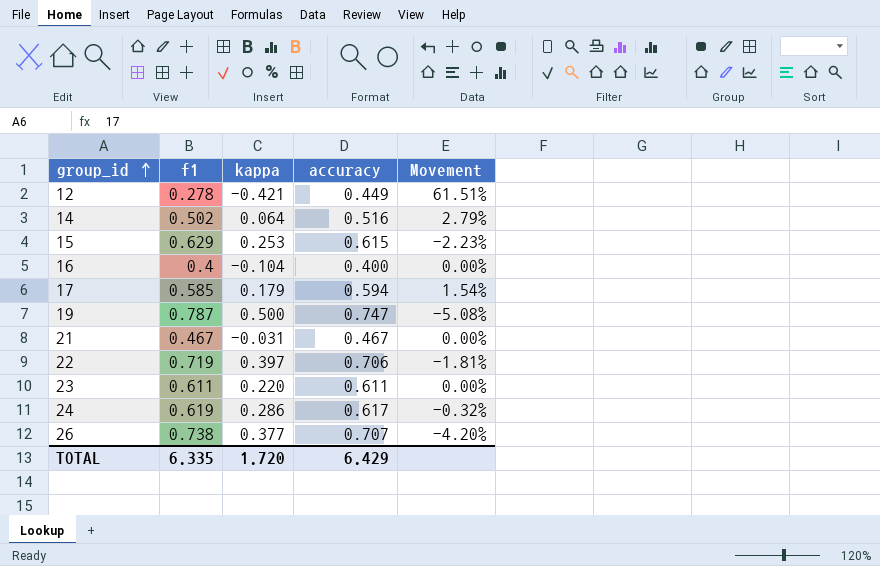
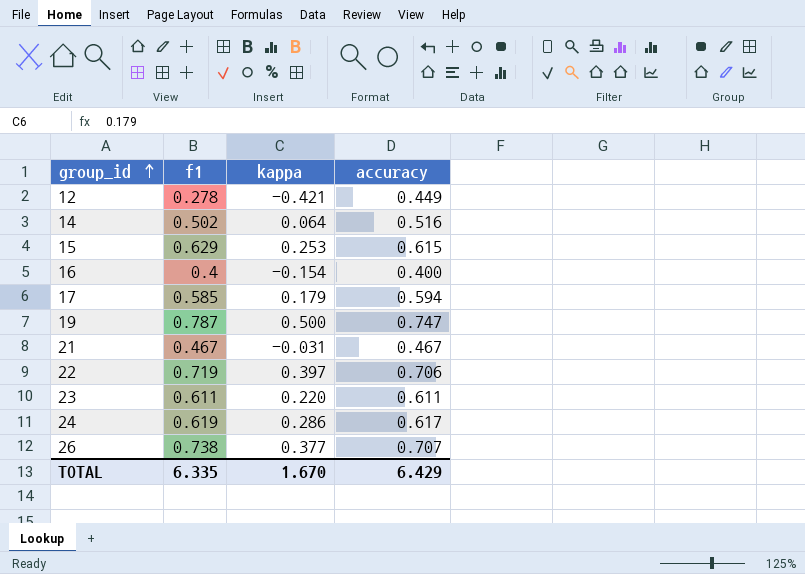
column Movement | formula: ([accuracy] - [f1]) / [f1] -> none
16 | kappa: -0.104 -> -0.154
TOTAL | kappa: 1.720 -> 1.670

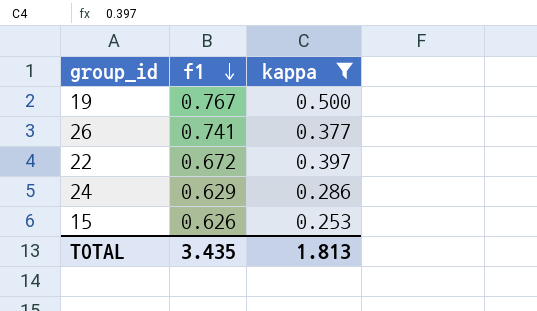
filter: none -> kappa >= 0.253
row order: group_id ascending -> f1 descending
column accuracy | position: 4 -> none
19 | f1: 0.787 -> 0.767
26 | f1: 0.738 -> 0.741
22 | f1: 0.719 -> 0.672
24 | f1: 0.619 -> 0.629
15 | f1: 0.629 -> 0.626
TOTAL | f1: 6.335 -> 3.435
TOTAL | kappa: 1.670 -> 1.813

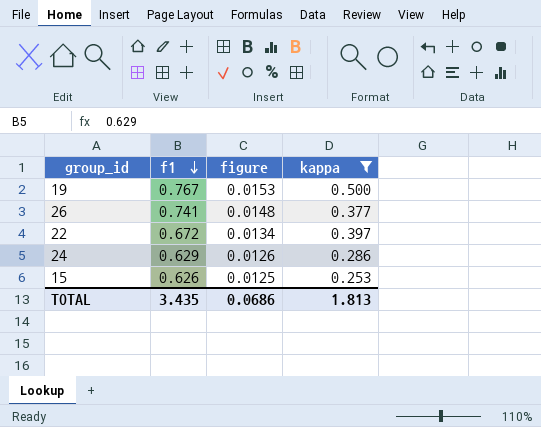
column figure | formula: none -> [f1] * 0.02

